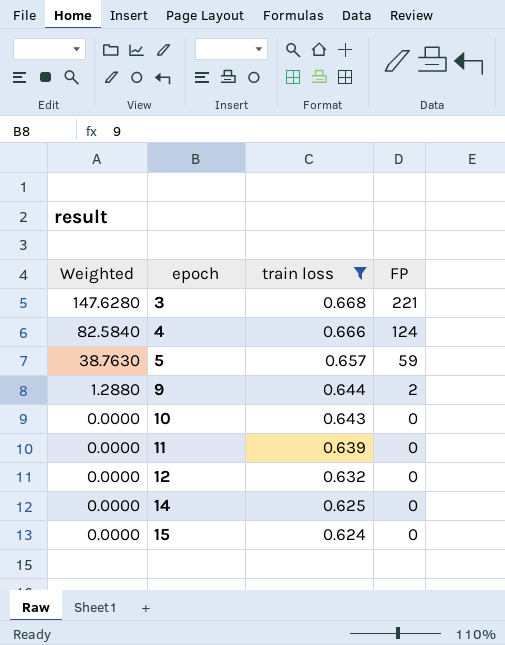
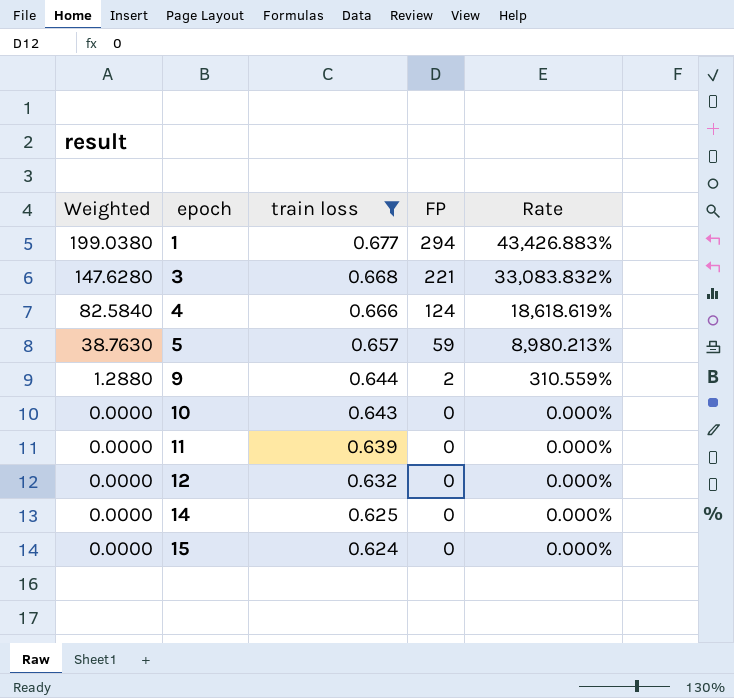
column Rate | formula: none -> [FP] / [train loss]
row 1: none -> 199.0380 | 0.677 | 294 | 43,426.883%

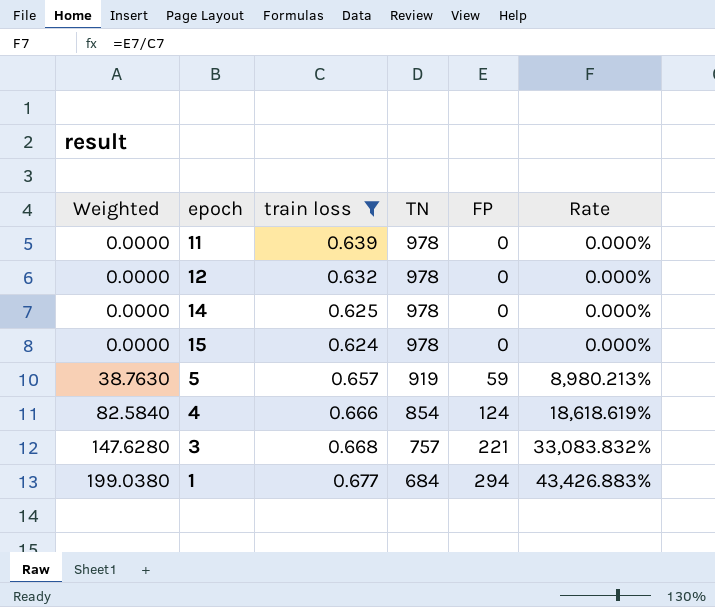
row order: Weighted descending -> Weighted ascending
column TN | position: none -> 4
row 9: 1.2880 | 0.644 | 2 | 310.559% -> none
row 10: 0.0000 | 0.643 | 0 | 0.000% -> none

